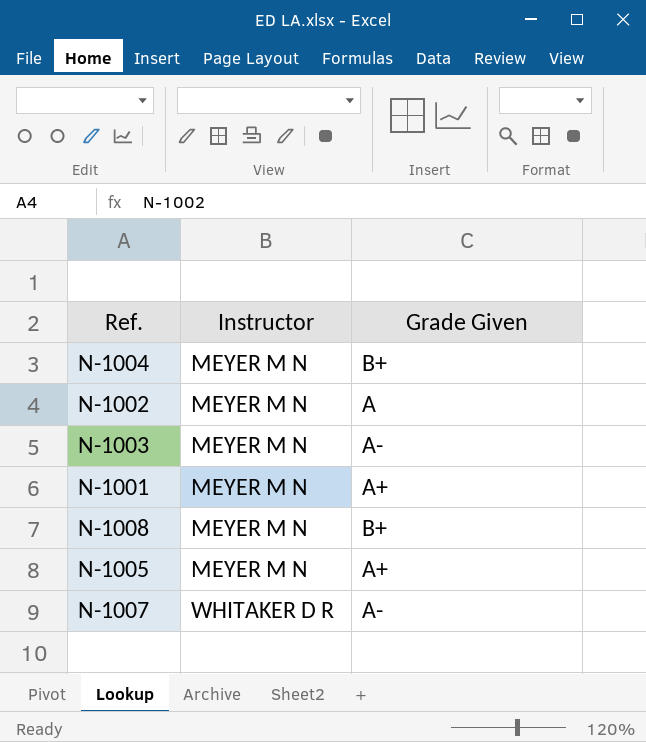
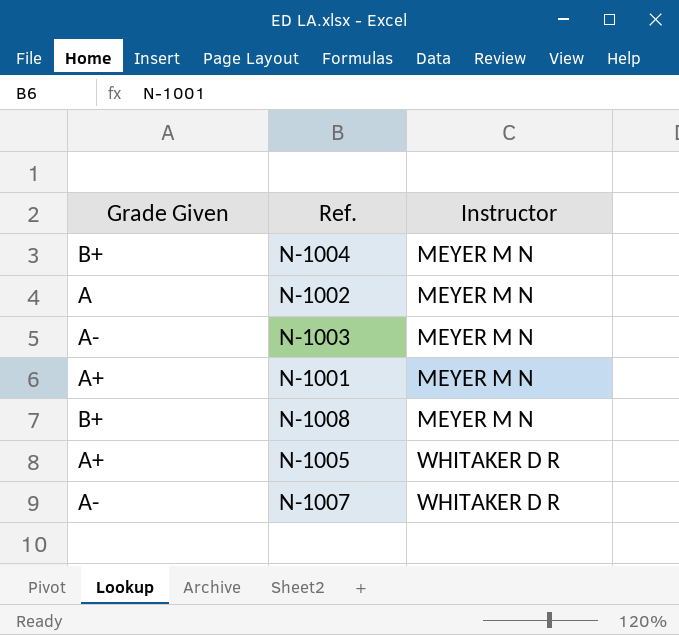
column Grade Given | position: 3 -> 1
N-1005 | Instructor: MEYER M N -> WHITAKER D R

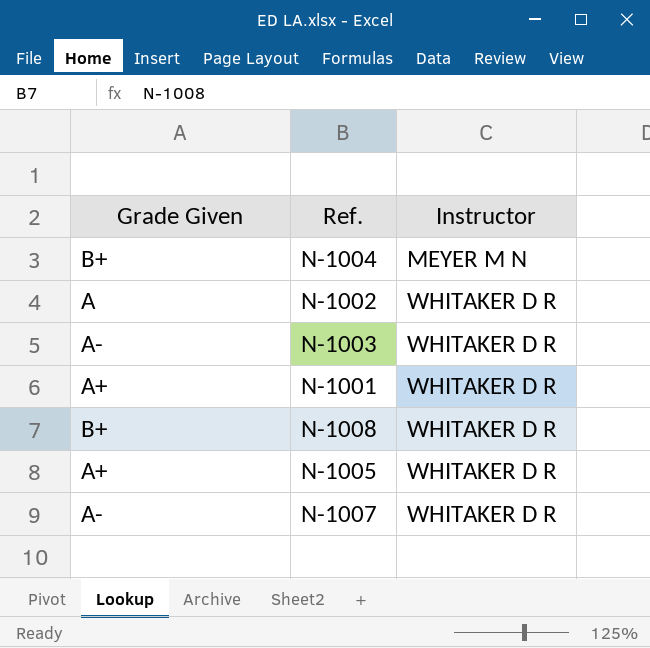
N-1002 | Instructor: MEYER M N -> WHITAKER D R
N-1003 | Instructor: MEYER M N -> WHITAKER D R
N-1001 | Instructor: MEYER M N -> WHITAKER D R
N-1008 | Instructor: MEYER M N -> WHITAKER D R

